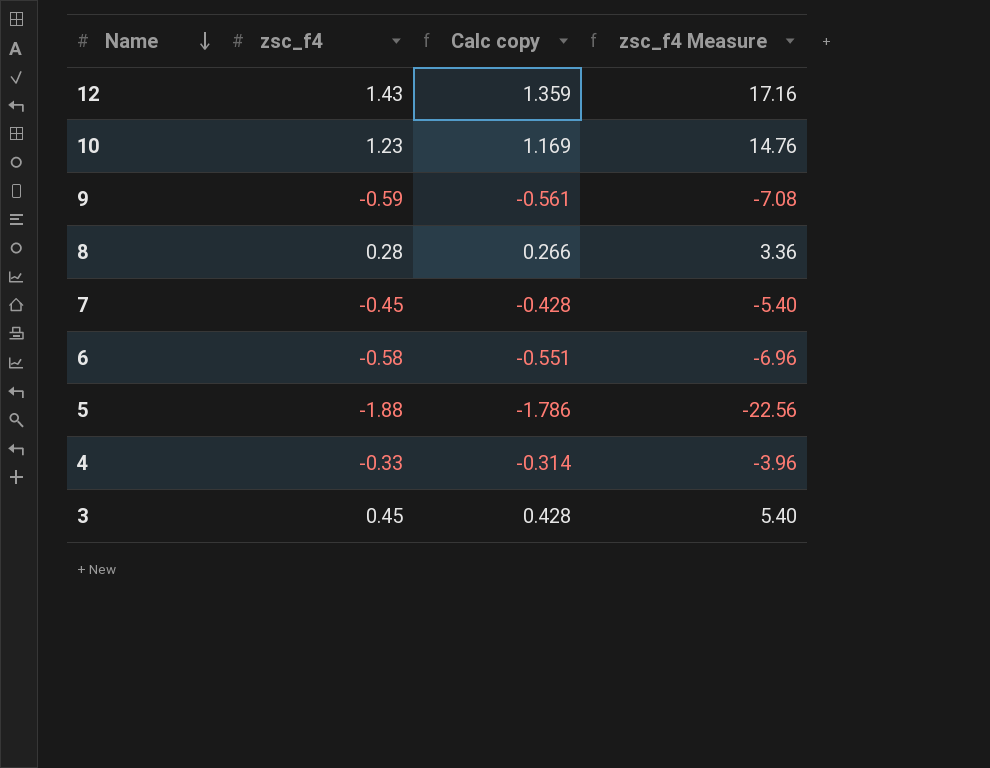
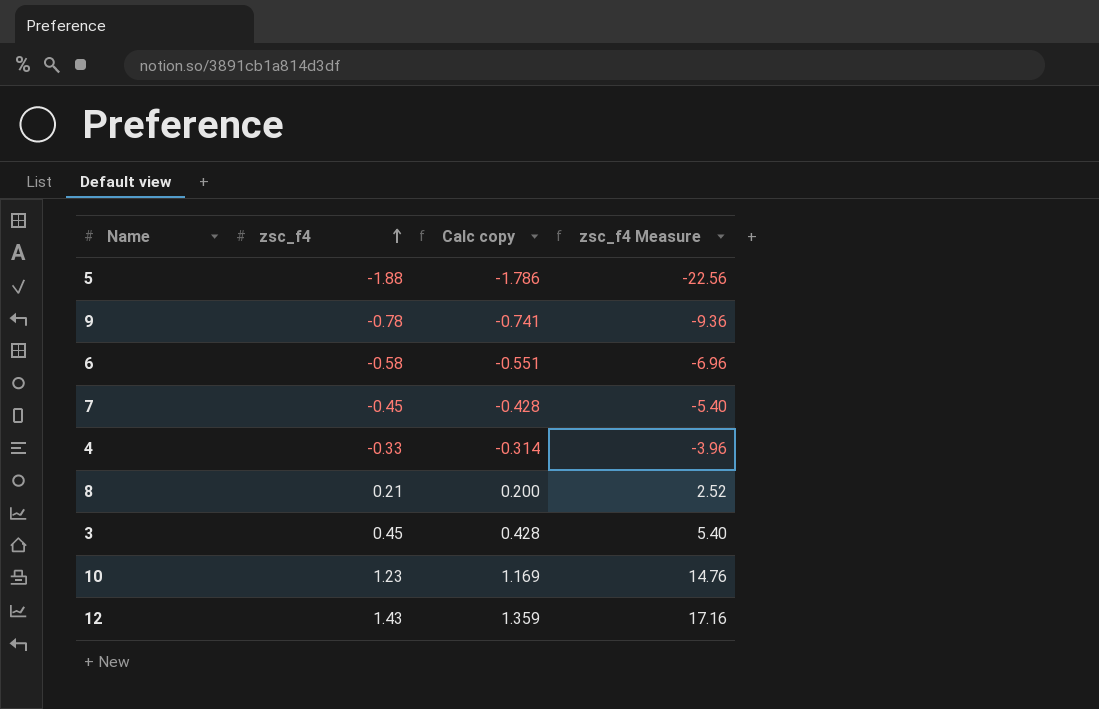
row order: Name descending -> zsc_f4 ascending
9 | zsc_f4: -0.59 -> -0.78
9 | Calc copy: -0.561 -> -0.741
9 | zsc_f4 Measure: -7.08 -> -9.36
8 | zsc_f4: 0.28 -> 0.21
8 | Calc copy: 0.266 -> 0.200
8 | zsc_f4 Measure: 3.36 -> 2.52

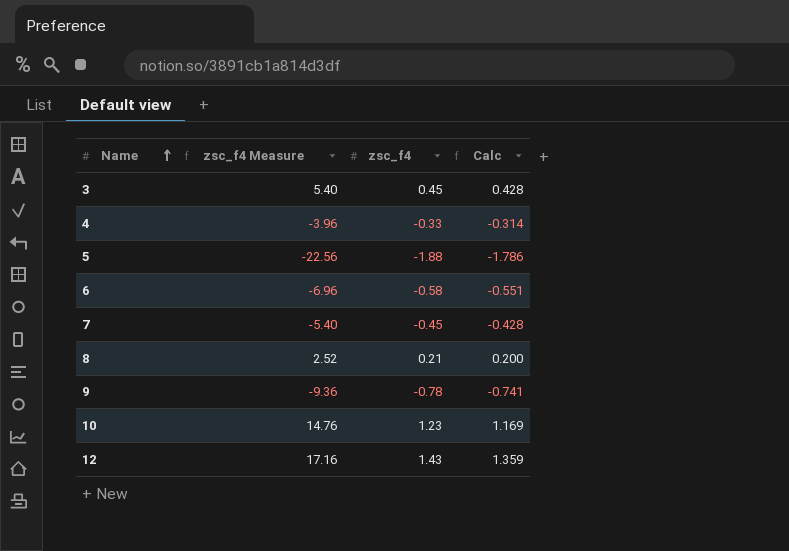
row order: zsc_f4 ascending -> Name ascending
column zsc_f4 Measure | position: 4 -> 2
column name: Calc copy -> Calc

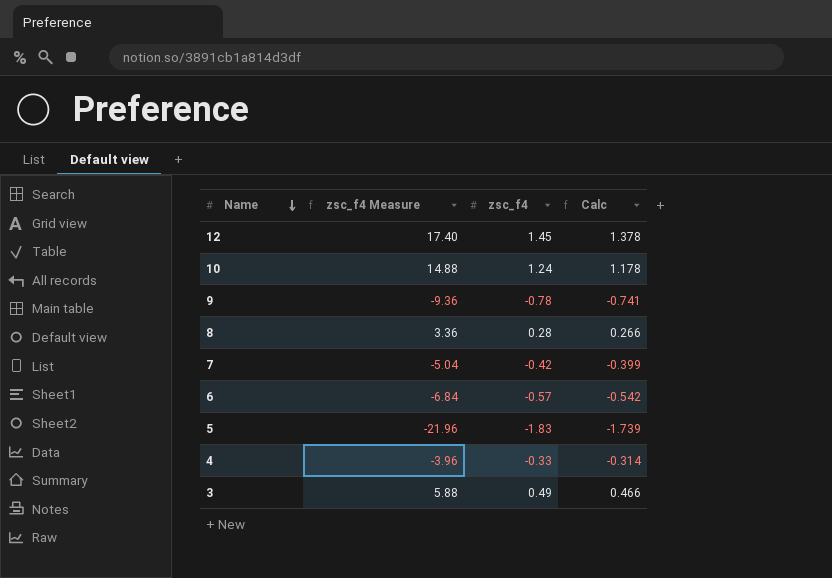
row order: Name ascending -> Name descending
12 | zsc_f4 Measure: 17.16 -> 17.40
12 | zsc_f4: 1.43 -> 1.45
12 | Calc: 1.359 -> 1.378
10 | zsc_f4 Measure: 14.76 -> 14.88
10 | zsc_f4: 1.23 -> 1.24
10 | Calc: 1.169 -> 1.178
8 | zsc_f4 Measure: 2.52 -> 3.36
8 | zsc_f4: 0.21 -> 0.28
8 | Calc: 0.200 -> 0.266
7 | zsc_f4 Measure: -5.40 -> -5.04
7 | zsc_f4: -0.45 -> -0.42
7 | Calc: -0.428 -> -0.399
6 | zsc_f4 Measure: -6.96 -> -6.84
6 | zsc_f4: -0.58 -> -0.57
6 | Calc: -0.551 -> -0.542
5 | zsc_f4 Measure: -22.56 -> -21.96
5 | zsc_f4: -1.88 -> -1.83
5 | Calc: -1.786 -> -1.739
3 | zsc_f4 Measure: 5.40 -> 5.88
3 | zsc_f4: 0.45 -> 0.49
3 | Calc: 0.428 -> 0.466

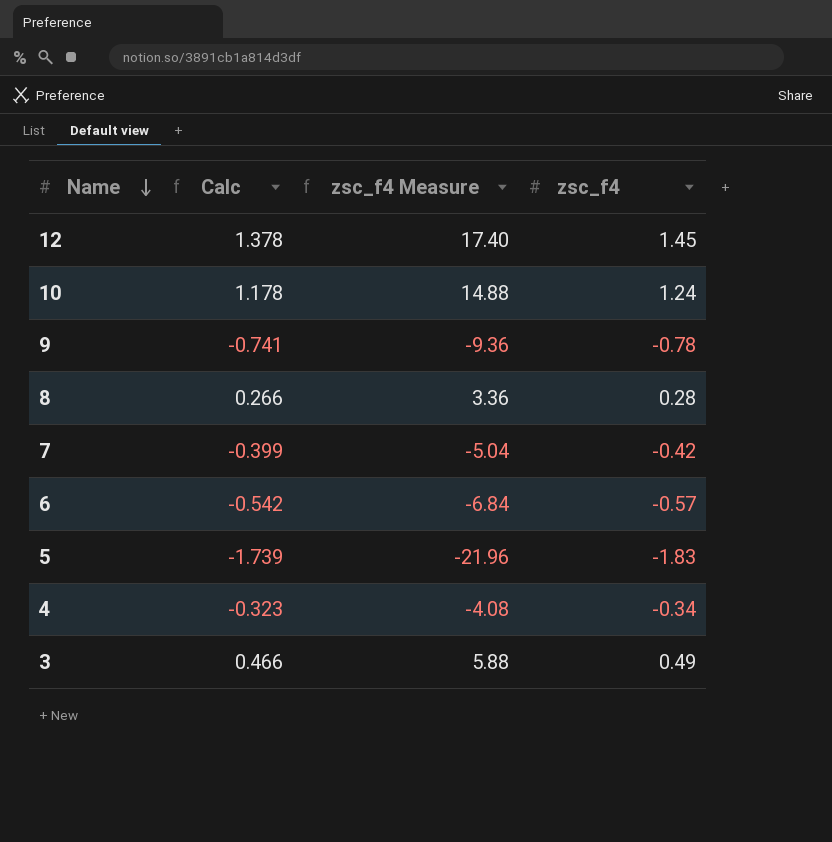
column Calc | position: 4 -> 2
4 | Calc: -0.314 -> -0.323
4 | zsc_f4 Measure: -3.96 -> -4.08
4 | zsc_f4: -0.33 -> -0.34

